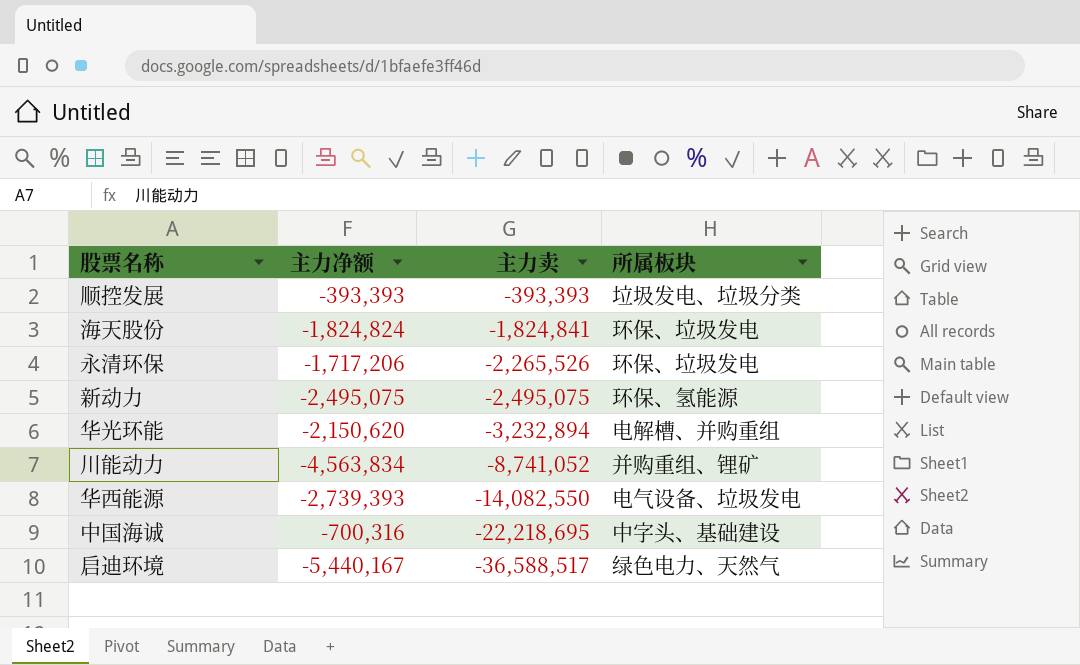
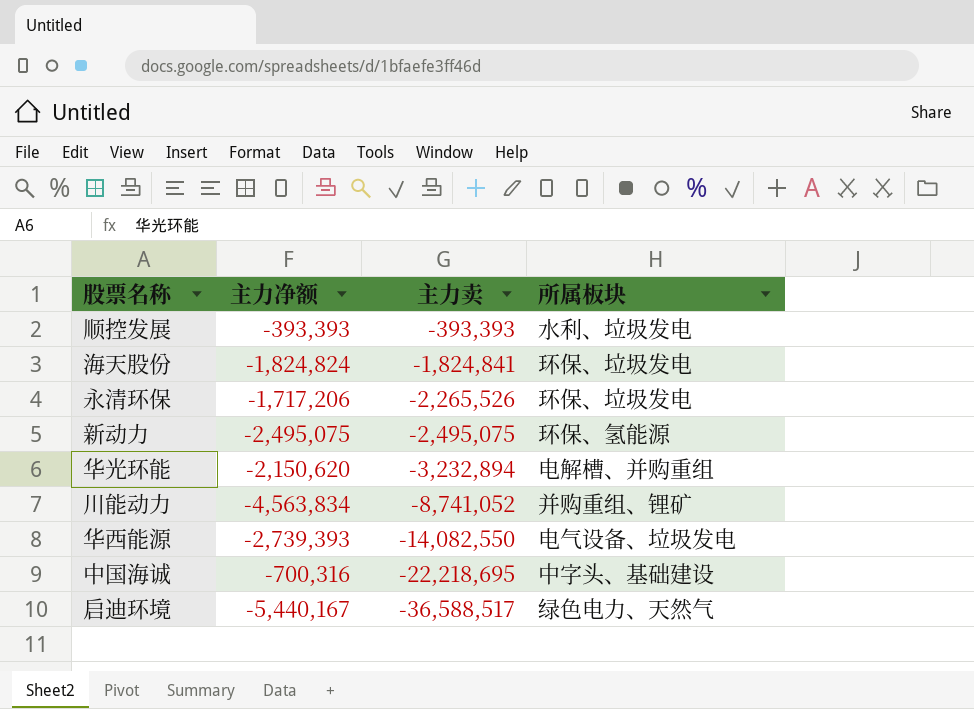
顺控发展 | 所属板块: 垃圾发电、垃圾分类 -> 水利、垃圾发电

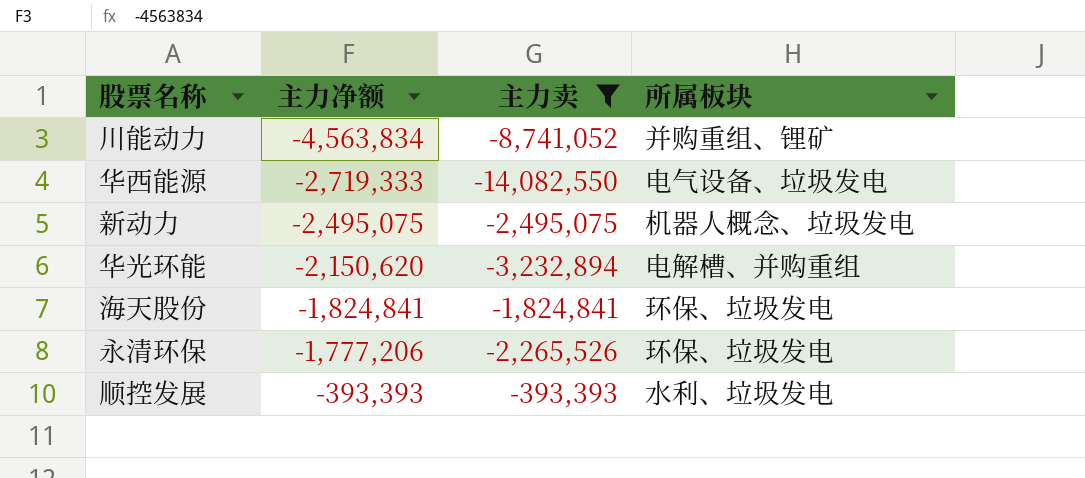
filter: none -> 主力卖 >= -14,082,550
row order: 主力卖 descending -> 主力净额 ascending
华西能源 | 主力净额: -2,739,393 -> -2,719,333
新动力 | 所属板块: 环保、氢能源 -> 机器人概念、垃圾发电
海天股份 | 主力净额: -1,824,824 -> -1,824,841
永清环保 | 主力净额: -1,717,206 -> -1,777,206

